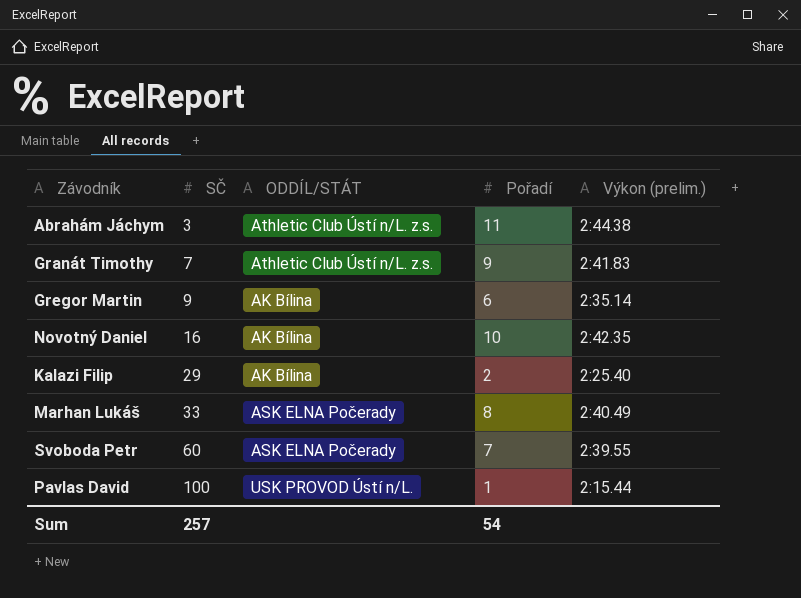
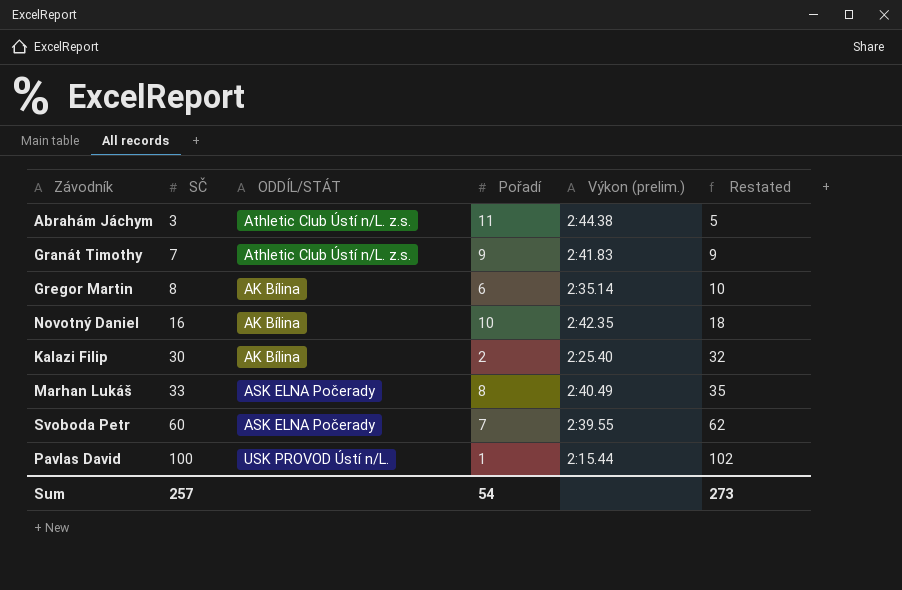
column Restated | formula: none -> [SČ] + 2
Gregor Martin | SČ: 9 -> 8
Kalazi Filip | SČ: 29 -> 30

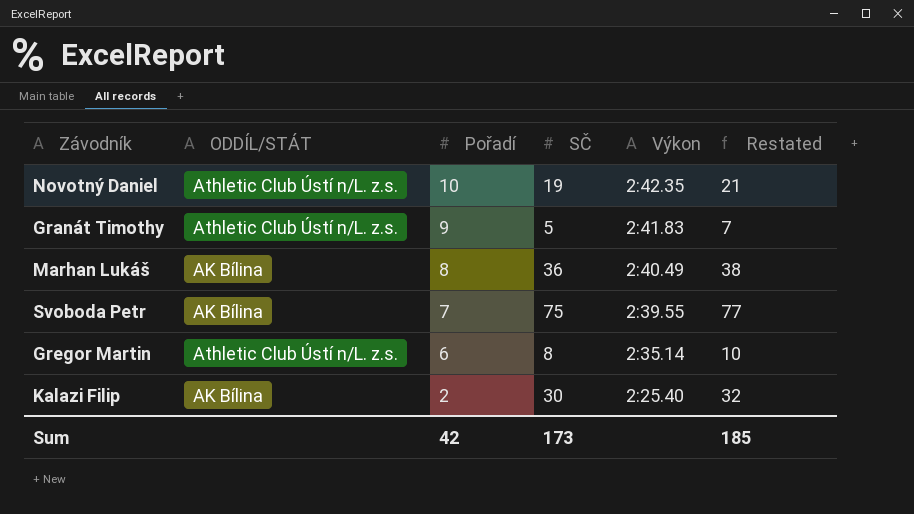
row order: SČ ascending -> Pořadí descending
column SČ | position: 2 -> 4
column name: Výkon (prelim.) -> Výkon
row Abrahám Jáchym: 3 | Athletic Club Ústí n/L. z.s. | 11 | 2:44.38 | 5 -> none
row Pavlas David: 100 | USK PROVOD Ústí n/L. | 1 | 2:15.44 | 102 -> none
Novotný Daniel | ODDÍL/STÁT: AK Bílina -> Athletic Club Ústí n/L. z.s.
Novotný Daniel | SČ: 16 -> 19
Novotný Daniel | Restated: 18 -> 21
Granát Timothy | SČ: 7 -> 5
Granát Timothy | Restated: 9 -> 7
Marhan Lukáš | ODDÍL/STÁT: ASK ELNA Počerady -> AK Bílina
Marhan Lukáš | SČ: 33 -> 36
Marhan Lukáš | Restated: 35 -> 38
Svoboda Petr | ODDÍL/STÁT: ASK ELNA Počerady -> AK Bílina
Svoboda Petr | SČ: 60 -> 75
Svoboda Petr | Restated: 62 -> 77
Gregor Martin | ODDÍL/STÁT: AK Bílina -> Athletic Club Ústí n/L. z.s.
Sum | Pořadí: 54 -> 42
Sum | SČ: 257 -> 173
Sum | Restated: 273 -> 185

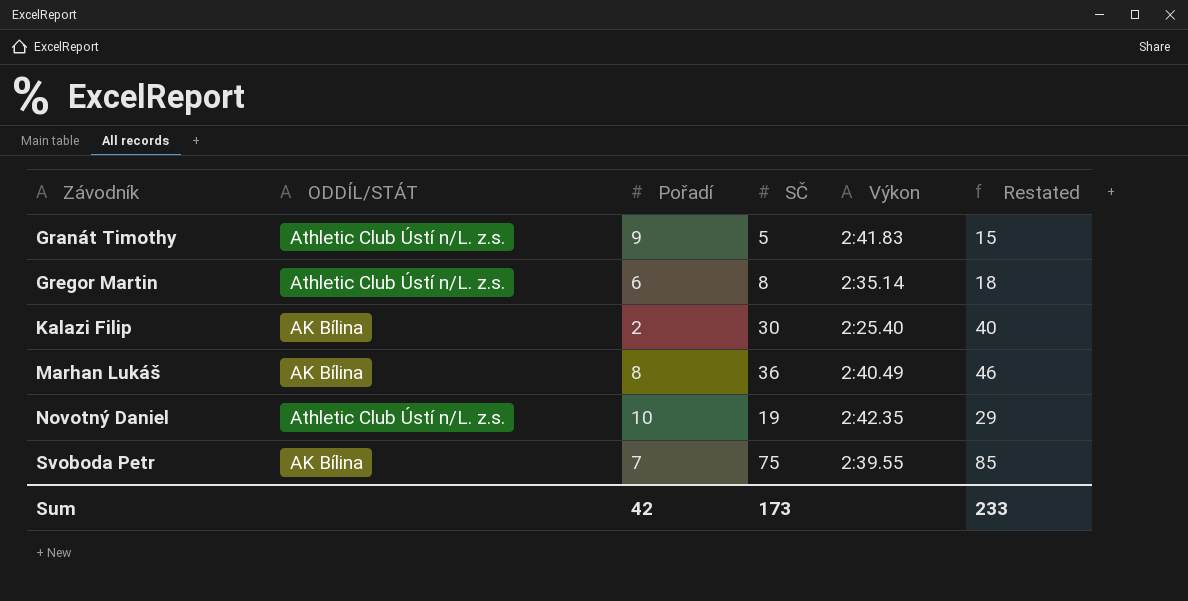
row order: Pořadí descending -> Závodník ascending
column Restated | formula: [SČ] + 2 -> [SČ] + 10
Sum | Restated: 185 -> 233

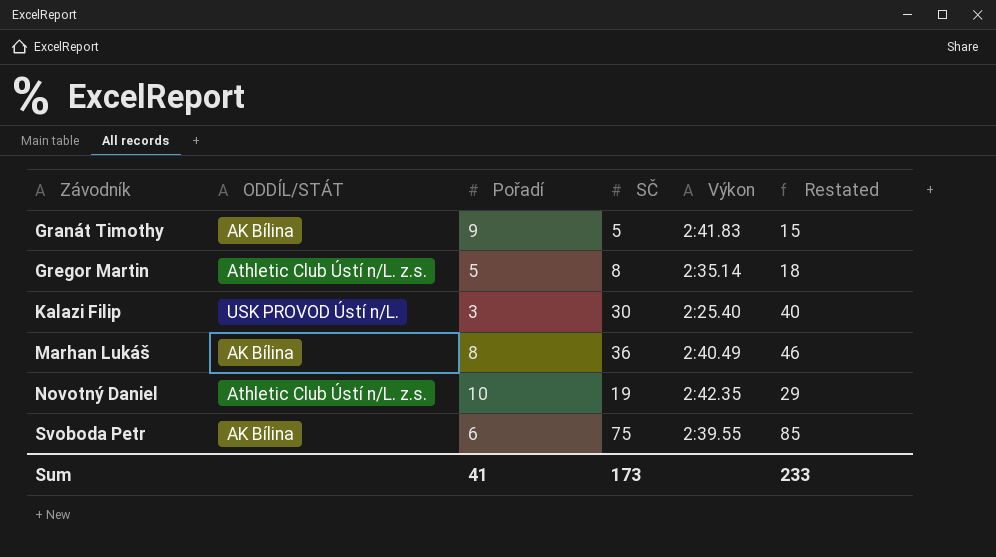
Granát Timothy | ODDÍL/STÁT: Athletic Club Ústí n/L. z.s. -> AK Bílina
Gregor Martin | Pořadí: 6 -> 5
Kalazi Filip | ODDÍL/STÁT: AK Bílina -> USK PROVOD Ústí n/L.
Kalazi Filip | Pořadí: 2 -> 3
Svoboda Petr | Pořadí: 7 -> 6
Sum | Pořadí: 42 -> 41

